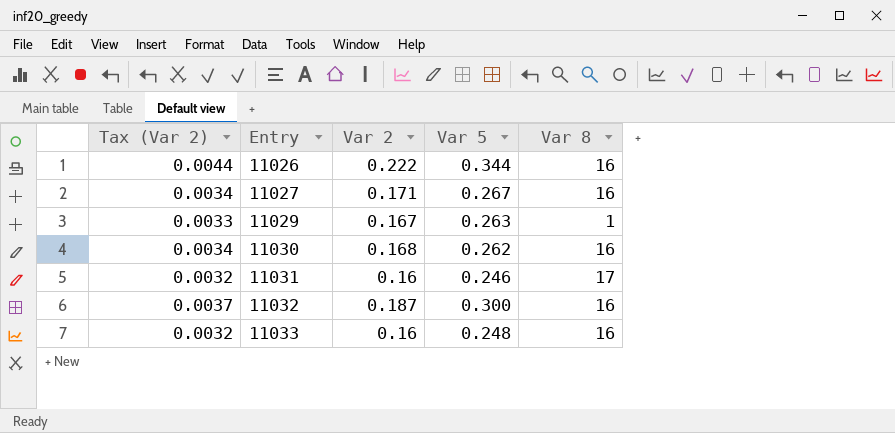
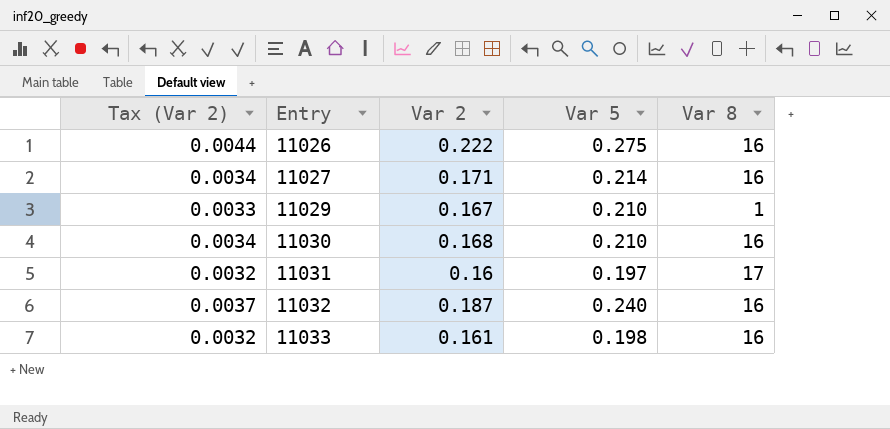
11026 | Var 5: 0.344 -> 0.275
11027 | Var 5: 0.267 -> 0.214
11029 | Var 5: 0.263 -> 0.210
11030 | Var 5: 0.262 -> 0.210
11031 | Var 5: 0.246 -> 0.197
11032 | Var 5: 0.300 -> 0.240
11033 | Var 2: 0.16 -> 0.161
11033 | Var 5: 0.248 -> 0.198

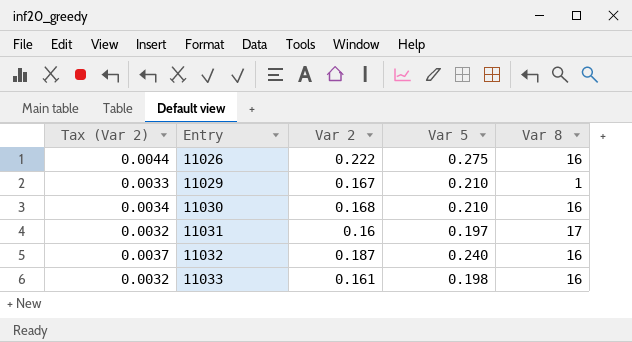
row 11027: 0.0034 | 0.171 | 0.214 | 16 -> none

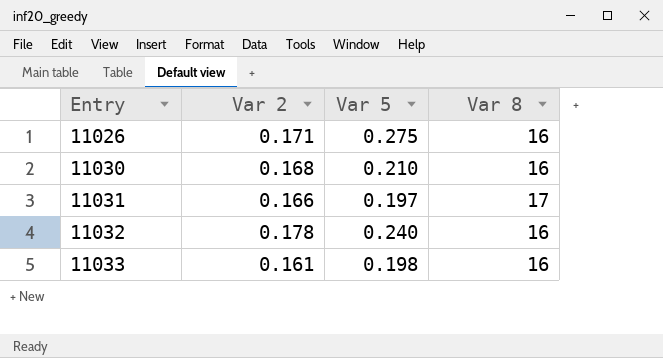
column Tax (Var 2) | formula: [Var 2] * 0.02 -> none
row 11029: 0.0033 | 0.167 | 0.210 | 1 -> none
11026 | Var 2: 0.222 -> 0.171
11031 | Var 2: 0.16 -> 0.166
11032 | Var 2: 0.187 -> 0.178

